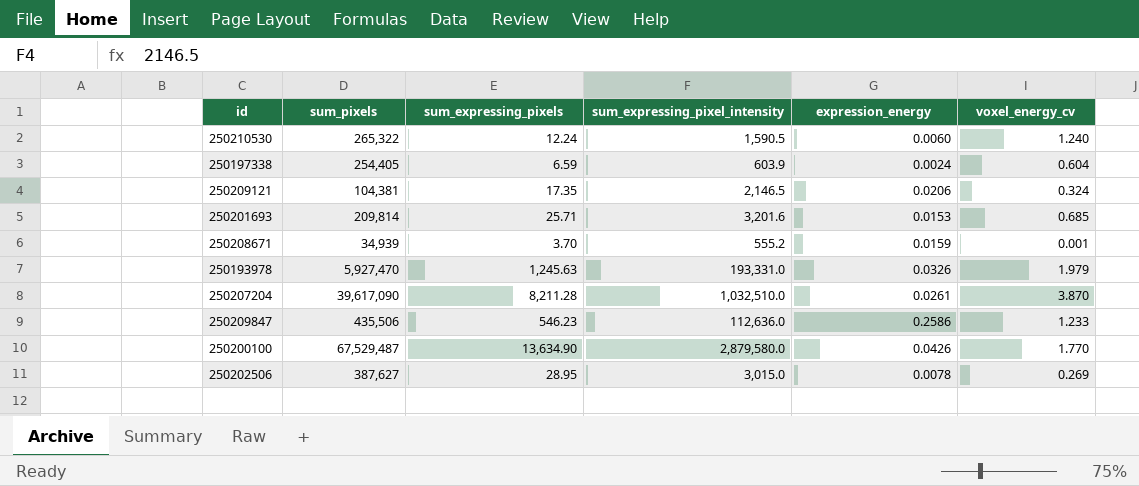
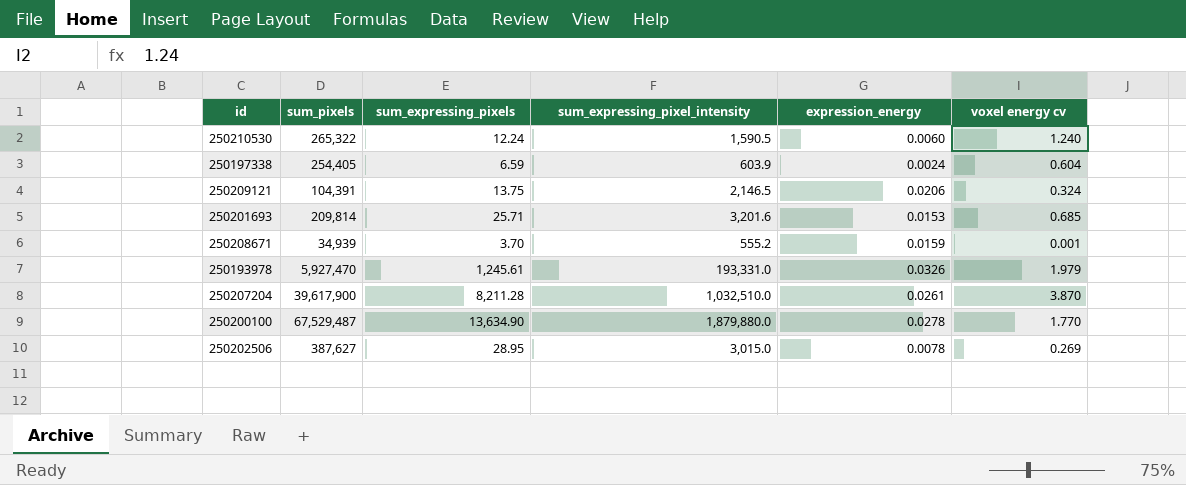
column name: voxel_energy_cv -> voxel energy cv
row 250209847: 435,506 | 546.23 | 112,636.0 | 0.2586 | 1.233 -> none
250209121 | sum_pixels: 104,381 -> 104,391
250209121 | sum_expressing_pixels: 17.35 -> 13.75
250193978 | sum_expressing_pixels: 1,245.63 -> 1,245.61
250207204 | sum_pixels: 39,617,090 -> 39,617,900
250200100 | sum_expressing_pixel_intensity: 2,879,580.0 -> 1,879,880.0
250200100 | expression_energy: 0.0426 -> 0.0278

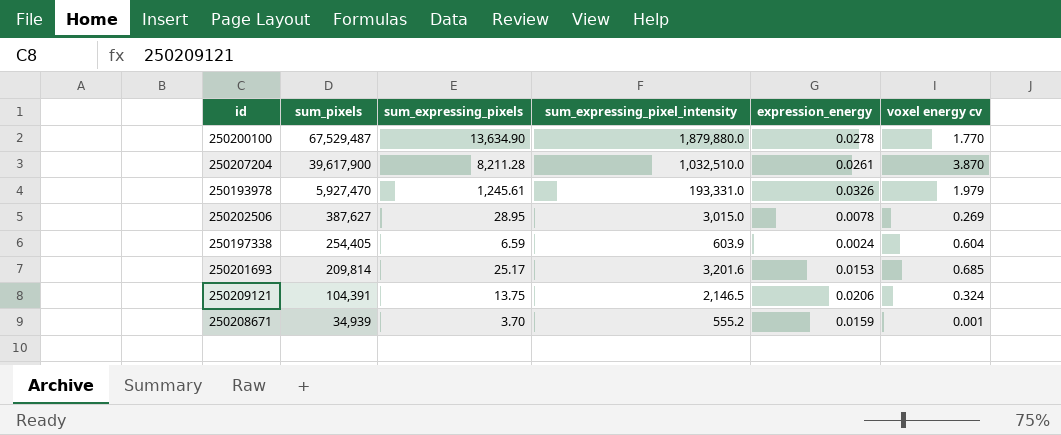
row order: none -> sum_pixels descending
row 250210530: 265,322 | 12.24 | 1,590.5 | 0.0060 | 1.240 -> none
250201693 | sum_expressing_pixels: 25.71 -> 25.17

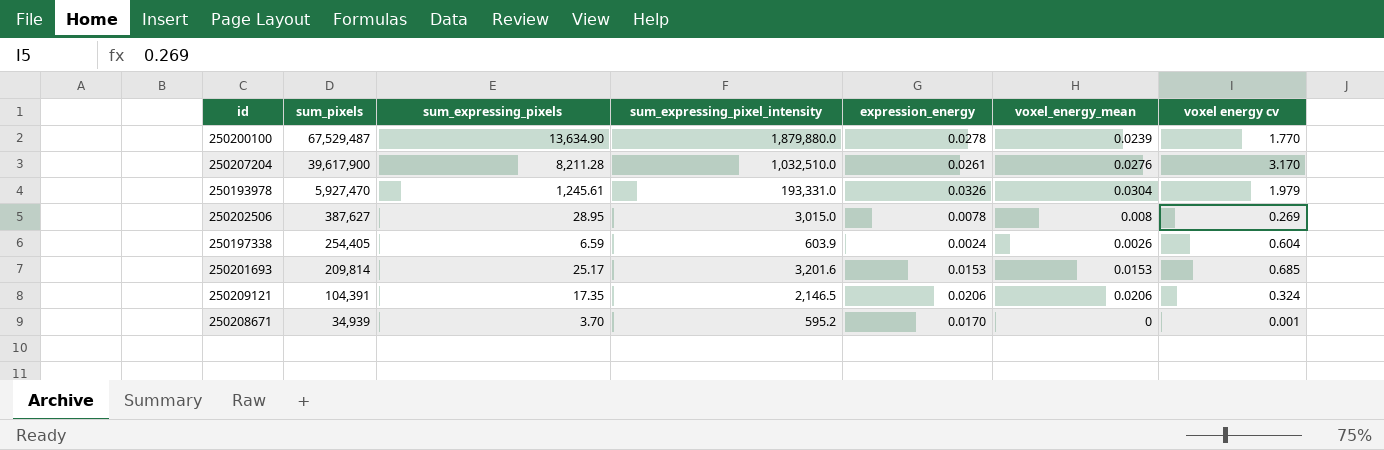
column voxel_energy_mean | position: none -> 6
250207204 | voxel energy cv: 3.870 -> 3.170
250209121 | sum_expressing_pixels: 13.75 -> 17.35
250208671 | sum_expressing_pixel_intensity: 555.2 -> 595.2
250208671 | expression_energy: 0.0159 -> 0.0170

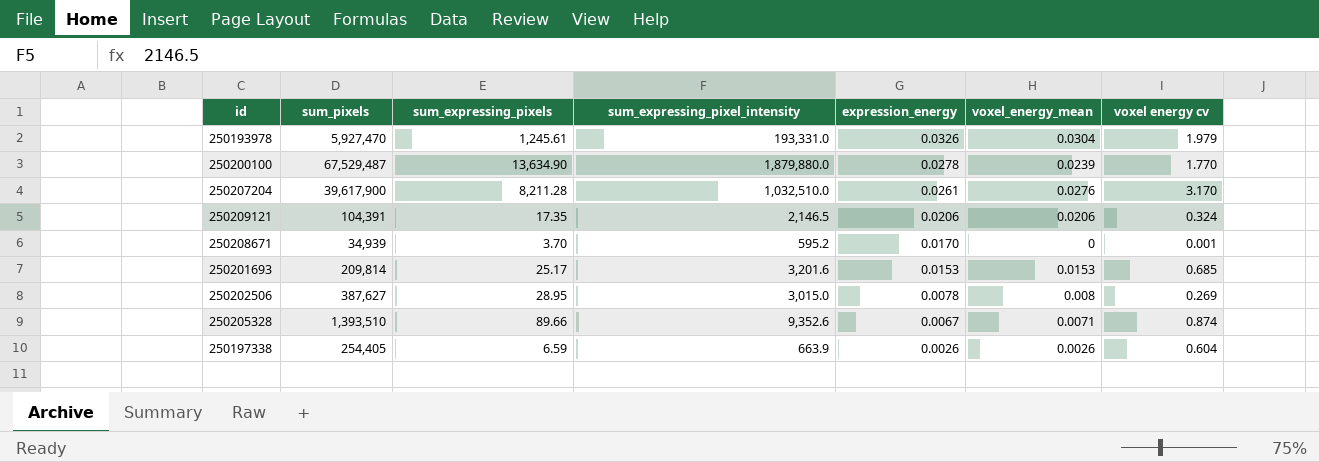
row order: sum_pixels descending -> expression_energy descending
row 250205328: none -> 1,393,510 | 89.66 | 9,352.6 | 0.0067 | 0.0071 | 0.874
250197338 | sum_expressing_pixel_intensity: 603.9 -> 663.9
250197338 | expression_energy: 0.0024 -> 0.0026

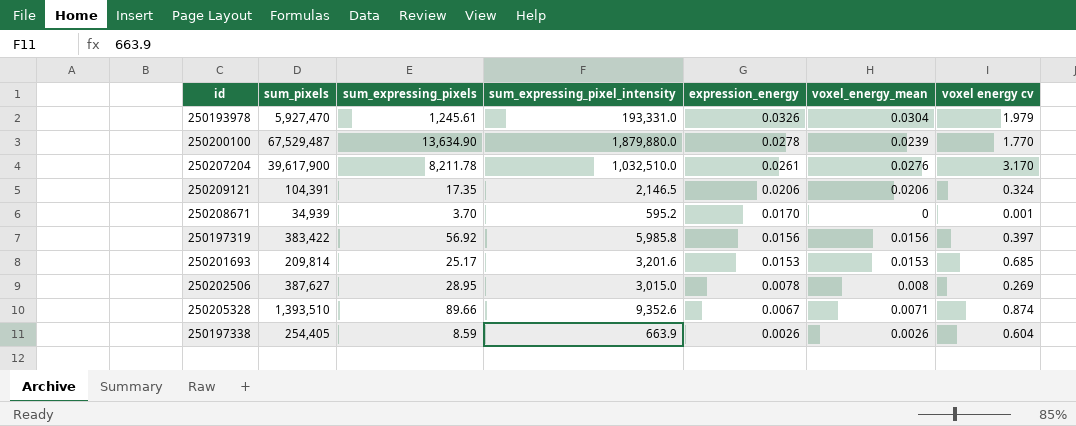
250207204 | sum_expressing_pixels: 8,211.28 -> 8,211.78
row 250197319: none -> 383,422 | 56.92 | 5,985.8 | 0.0156 | 0.0156 | 0.397
250197338 | sum_expressing_pixels: 6.59 -> 8.59

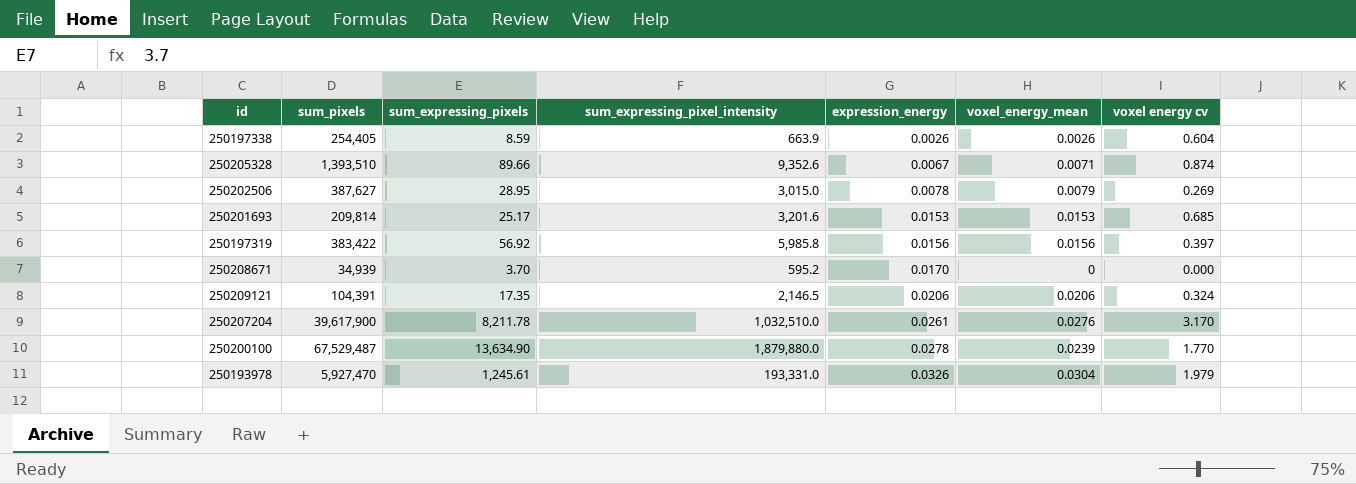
row order: expression_energy descending -> expression_energy ascending
250202506 | voxel_energy_mean: 0.008 -> 0.0079
250208671 | voxel energy cv: 0.001 -> 0.000

